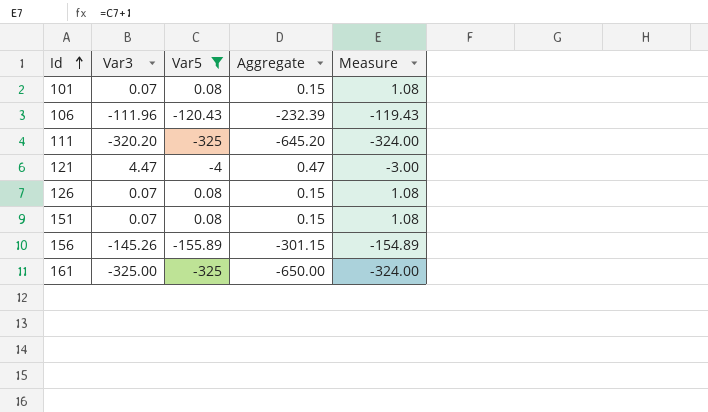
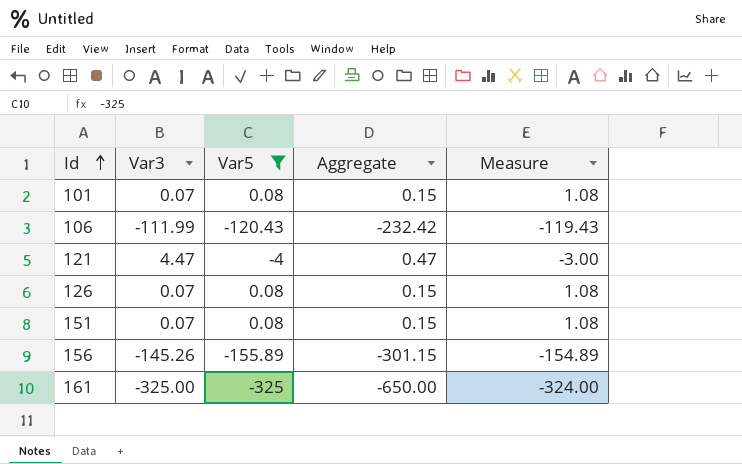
row 111: -320.20 | -325 | -645.20 | -324.00 -> none
106 | Var3: -111.96 -> -111.99
106 | Aggregate: -232.39 -> -232.42

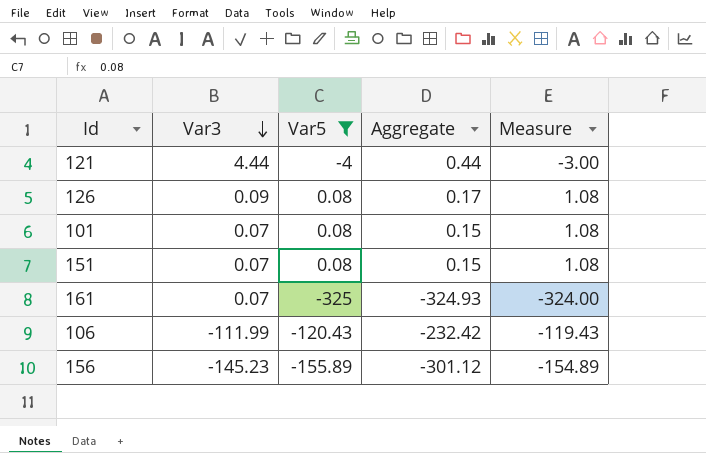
row order: Id ascending -> Var3 descending
121 | Var3: 4.47 -> 4.44
121 | Aggregate: 0.47 -> 0.44
126 | Var3: 0.07 -> 0.09
126 | Aggregate: 0.15 -> 0.17
161 | Var3: -325.00 -> 0.07
161 | Aggregate: -650.00 -> -324.93
156 | Var3: -145.26 -> -145.23
156 | Aggregate: -301.15 -> -301.12

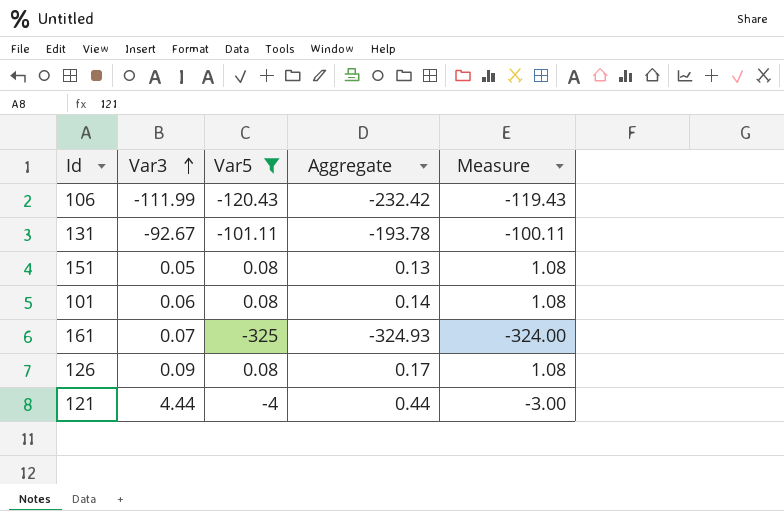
row order: Var3 descending -> Var3 ascending
row 156: -145.23 | -155.89 | -301.12 | -154.89 -> none
row 131: none -> -92.67 | -101.11 | -193.78 | -100.11
151 | Var3: 0.07 -> 0.05
151 | Aggregate: 0.15 -> 0.13
101 | Var3: 0.07 -> 0.06
101 | Aggregate: 0.15 -> 0.14

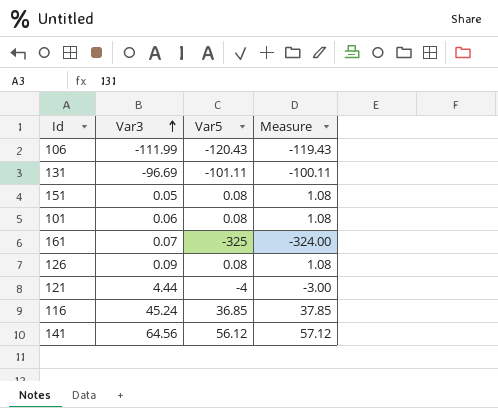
filter: Var5 <= 0.08 -> none
column Aggregate | formula: [Var3] + [Var5] -> none
131 | Var3: -92.67 -> -96.69

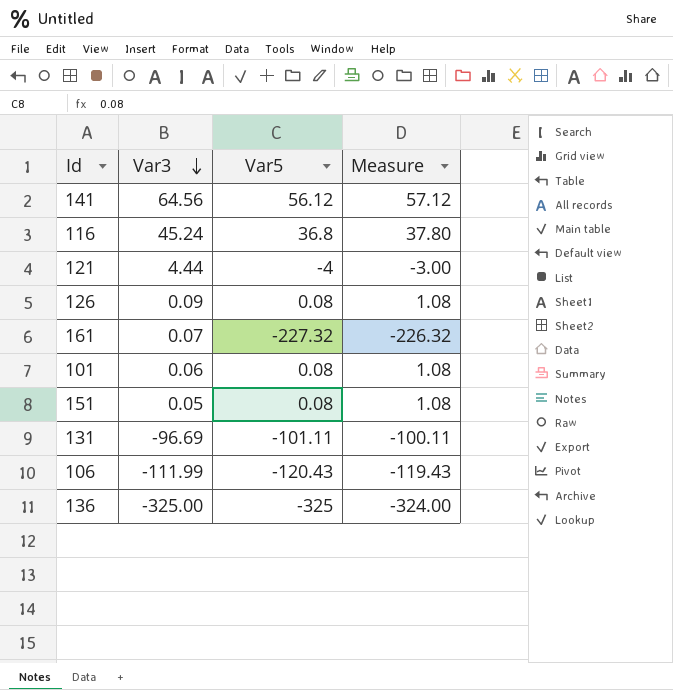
row order: Var3 ascending -> Var3 descending
116 | Var5: 36.85 -> 36.8
116 | Measure: 37.85 -> 37.80
161 | Var5: -325 -> -227.32
161 | Measure: -324.00 -> -226.32
row 136: none -> -325.00 | -325 | -324.00

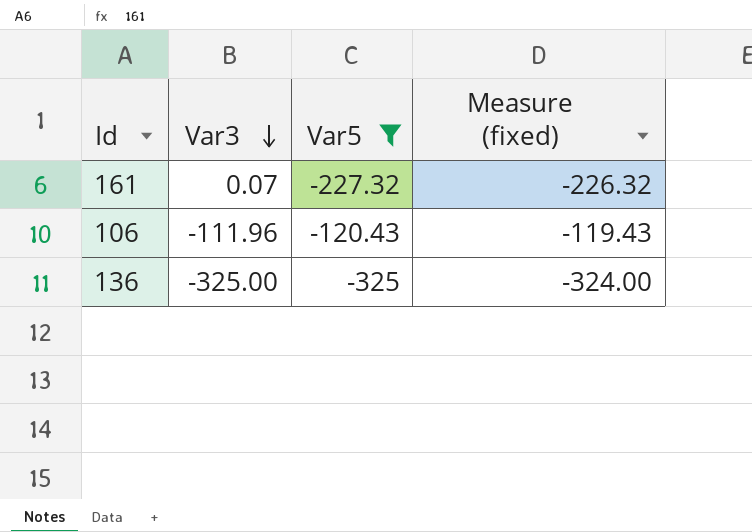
filter: none -> Var5 <= -120.43
column name: Measure -> Measure (fixed)
106 | Var3: -111.99 -> -111.96

